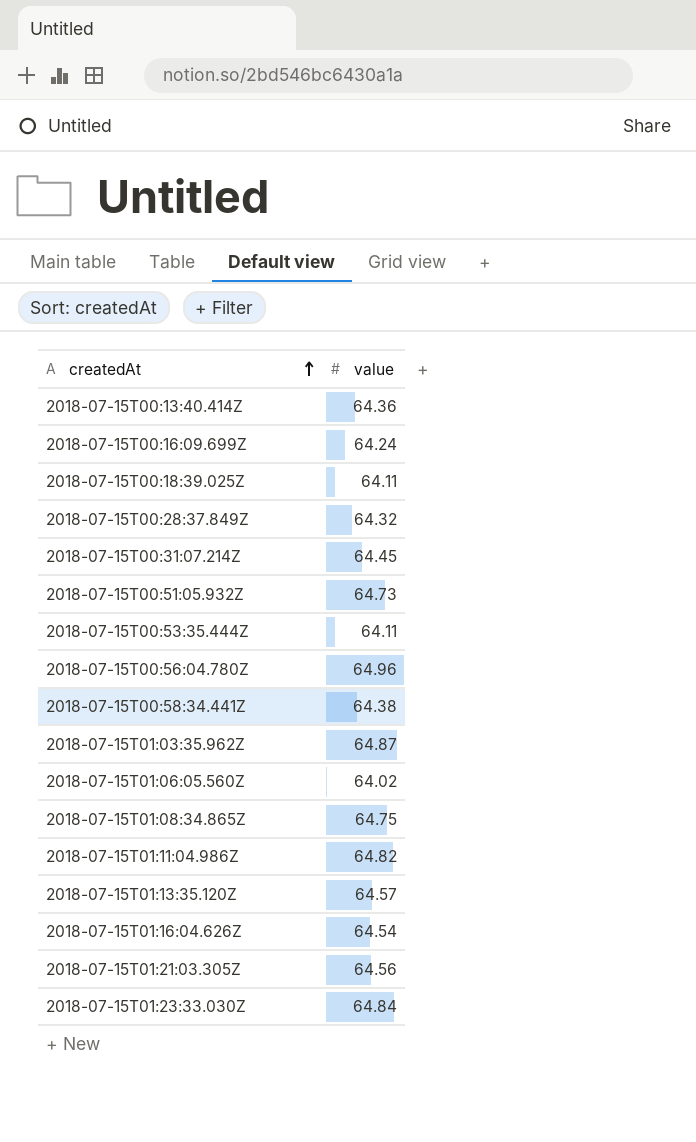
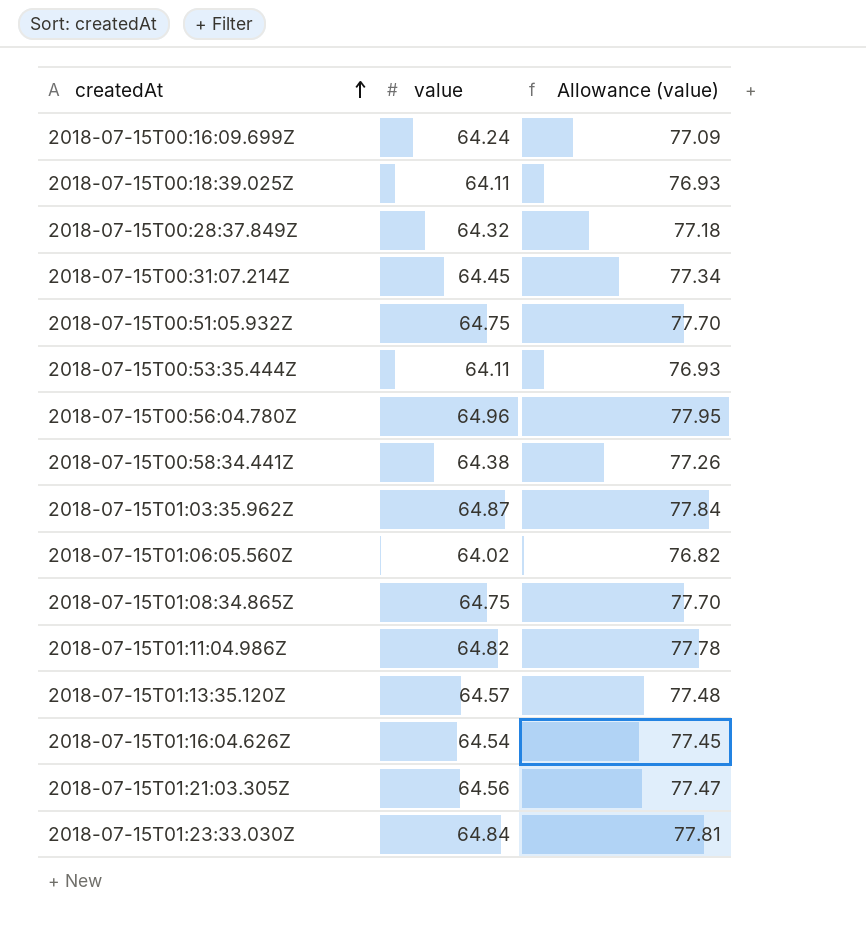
column Allowance (value) | formula: none -> [value] * 1.2
row 2018-07-15T00:13:40.414Z: 64.36 -> none
2018-07-15T00:51:05.932Z | value: 64.73 -> 64.75

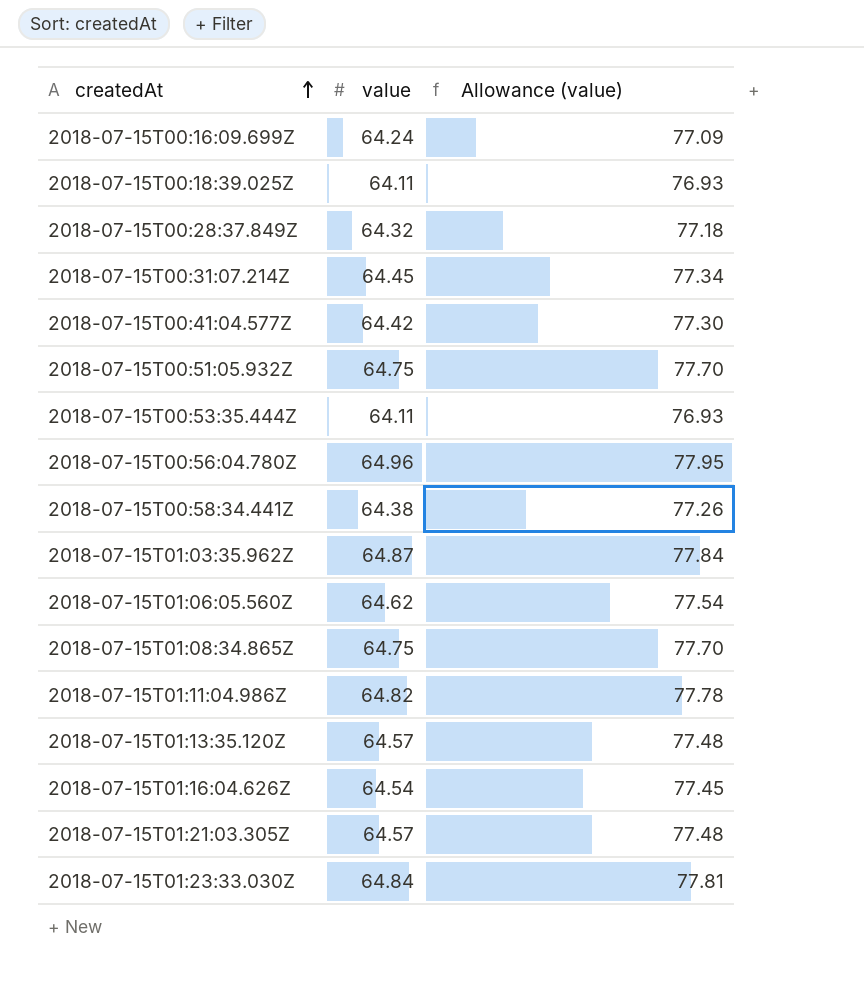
row 2018-07-15T00:41:04.577Z: none -> 64.42 | 77.30
2018-07-15T01:06:05.560Z | value: 64.02 -> 64.62
2018-07-15T01:06:05.560Z | Allowance (value): 76.82 -> 77.54
2018-07-15T01:21:03.305Z | value: 64.56 -> 64.57
2018-07-15T01:21:03.305Z | Allowance (value): 77.47 -> 77.48

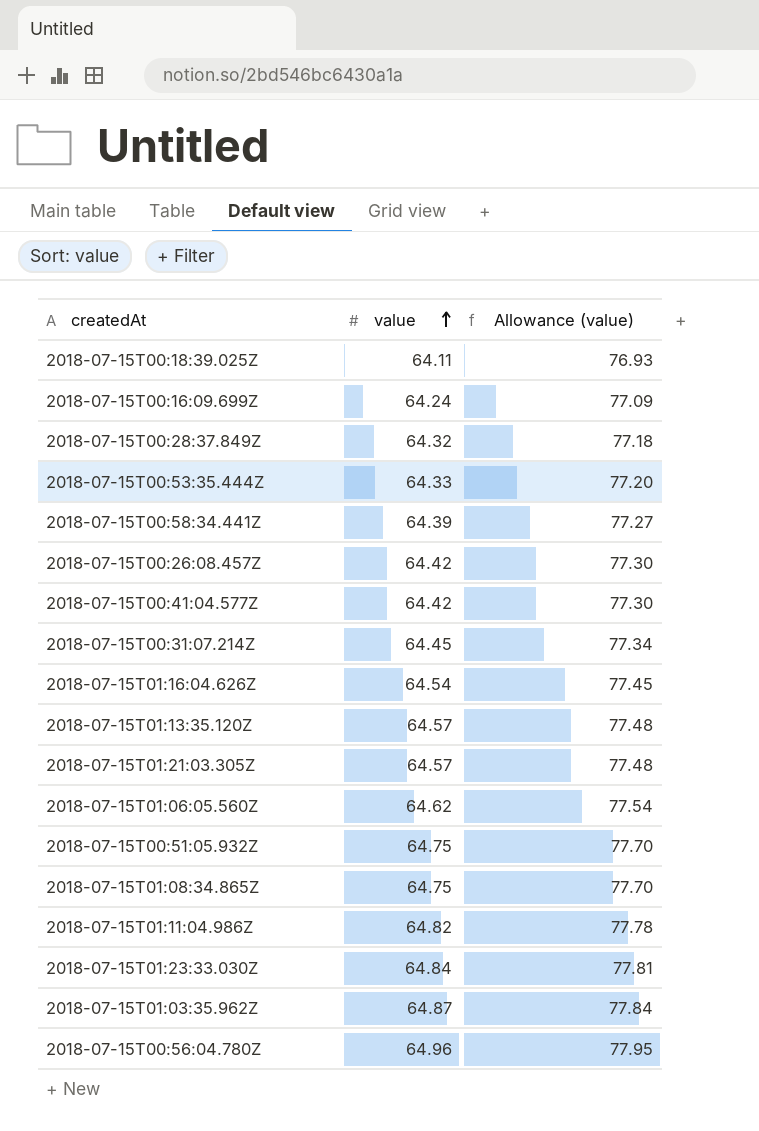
row order: createdAt ascending -> value ascending
2018-07-15T00:53:35.444Z | value: 64.11 -> 64.33
2018-07-15T00:53:35.444Z | Allowance (value): 76.93 -> 77.20
2018-07-15T00:58:34.441Z | value: 64.38 -> 64.39
2018-07-15T00:58:34.441Z | Allowance (value): 77.26 -> 77.27
row 2018-07-15T00:26:08.457Z: none -> 64.42 | 77.30

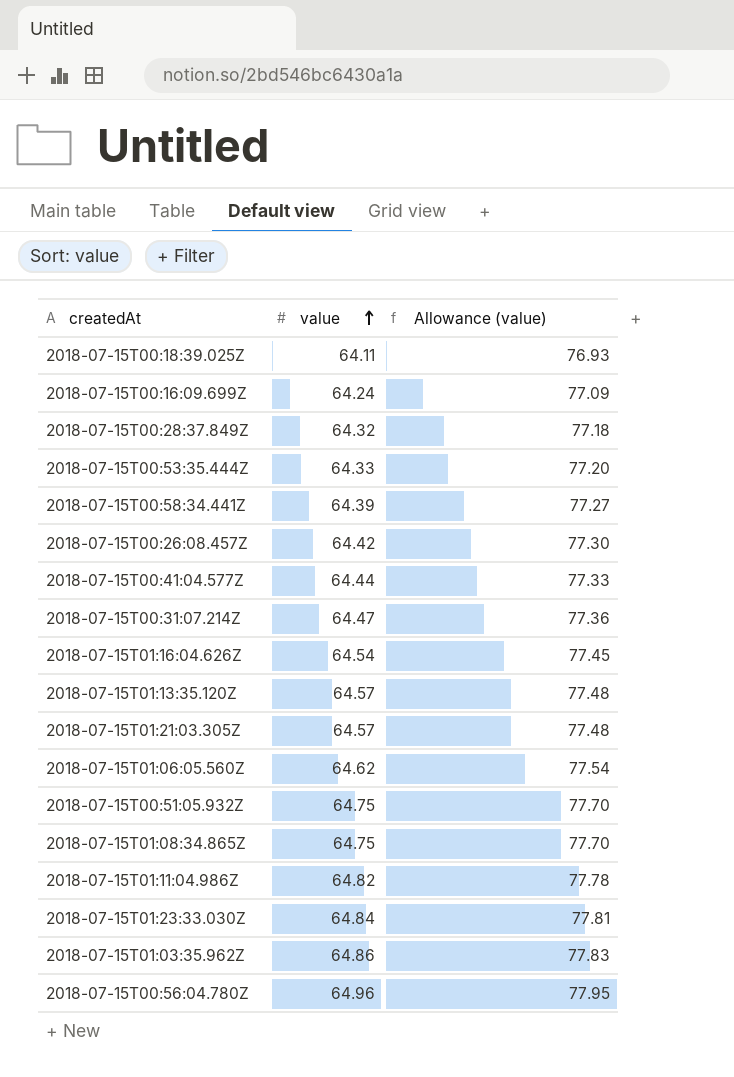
2018-07-15T00:41:04.577Z | value: 64.42 -> 64.44
2018-07-15T00:41:04.577Z | Allowance (value): 77.30 -> 77.33
2018-07-15T00:31:07.214Z | value: 64.45 -> 64.47
2018-07-15T00:31:07.214Z | Allowance (value): 77.34 -> 77.36
2018-07-15T01:03:35.962Z | value: 64.87 -> 64.86
2018-07-15T01:03:35.962Z | Allowance (value): 77.84 -> 77.83

